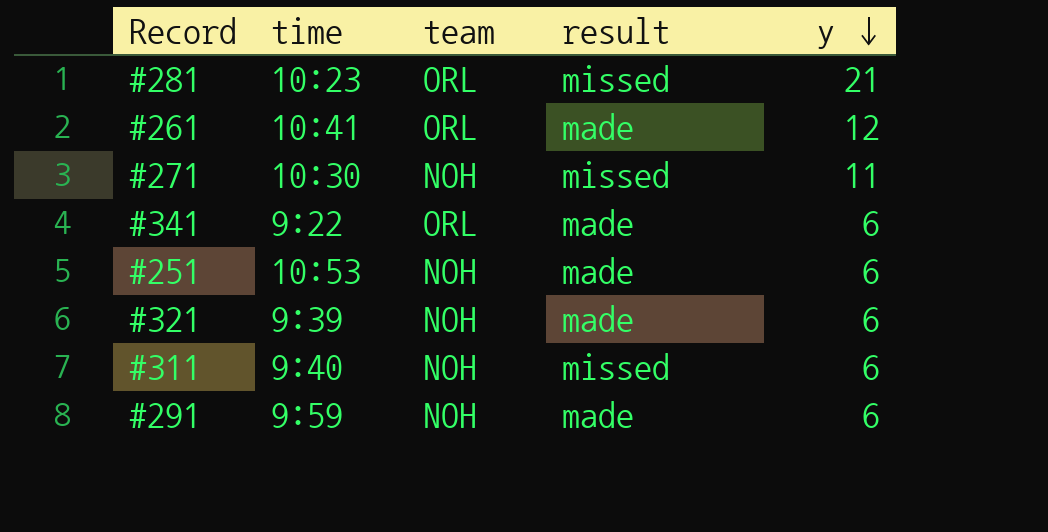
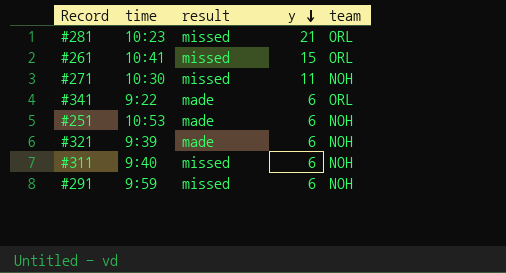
column team | position: 3 -> 5
#261 | result: made -> missed
#261 | y: 12 -> 15
#291 | result: made -> missed

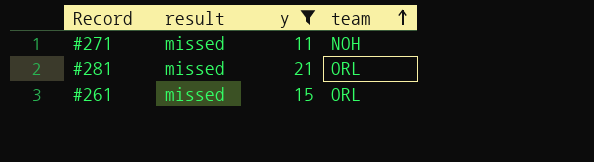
filter: none -> y != 6
row order: y descending -> team ascending
column time | position: 2 -> none

